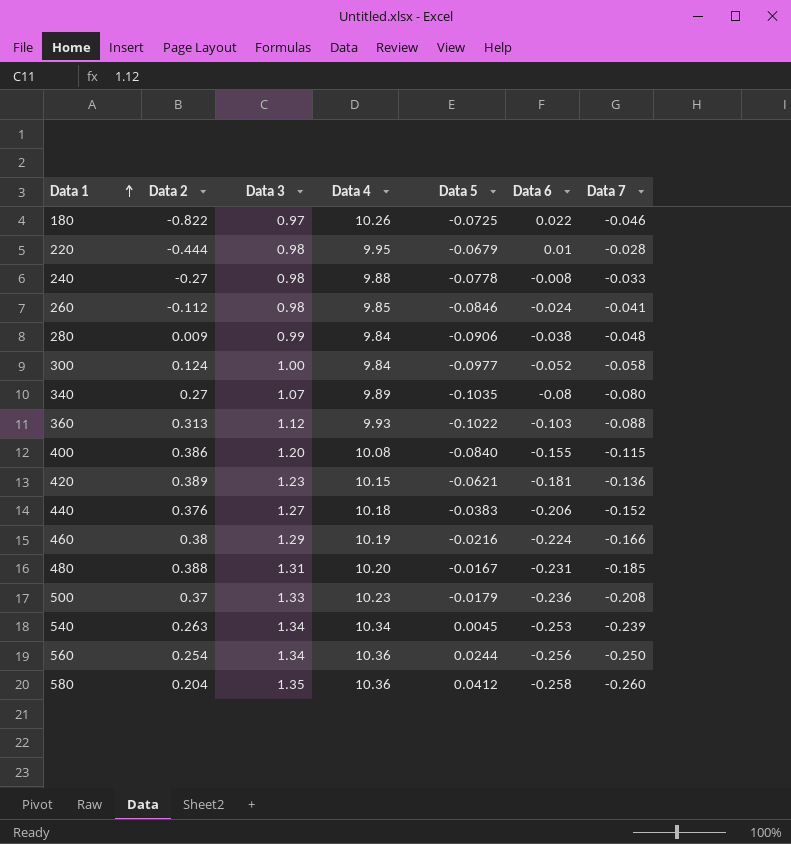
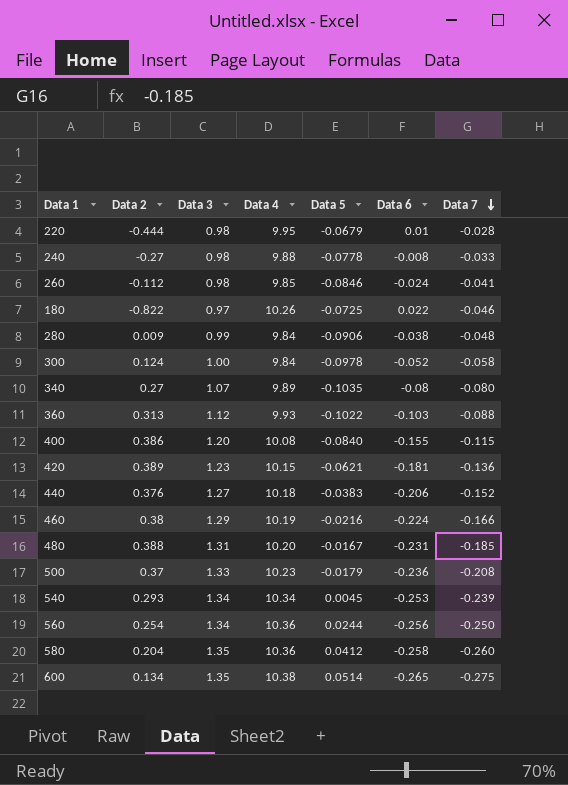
row order: Data 1 ascending -> Data 7 descending
300 | Data 5: -0.0977 -> -0.0978
540 | Data 2: 0.263 -> 0.293
row 600: none -> 0.134 | 1.35 | 10.38 | 0.0514 | -0.265 | -0.275

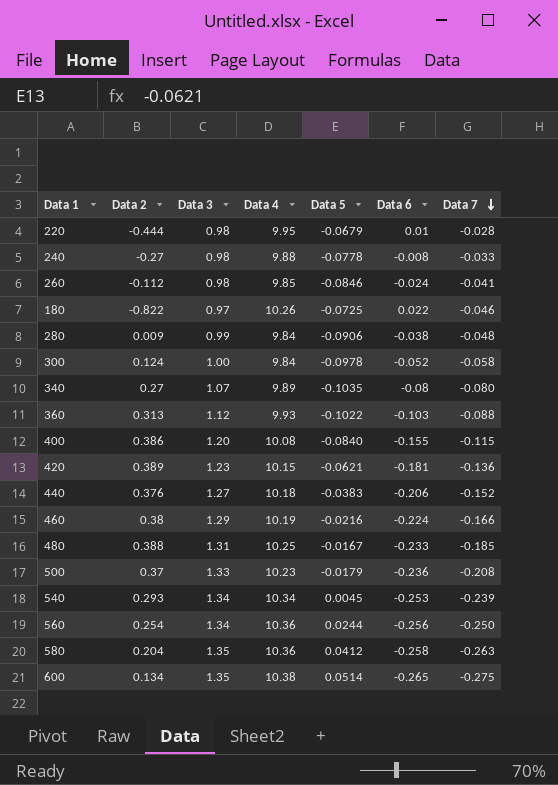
480 | Data 4: 10.20 -> 10.25
480 | Data 6: -0.231 -> -0.233
580 | Data 7: -0.260 -> -0.263

